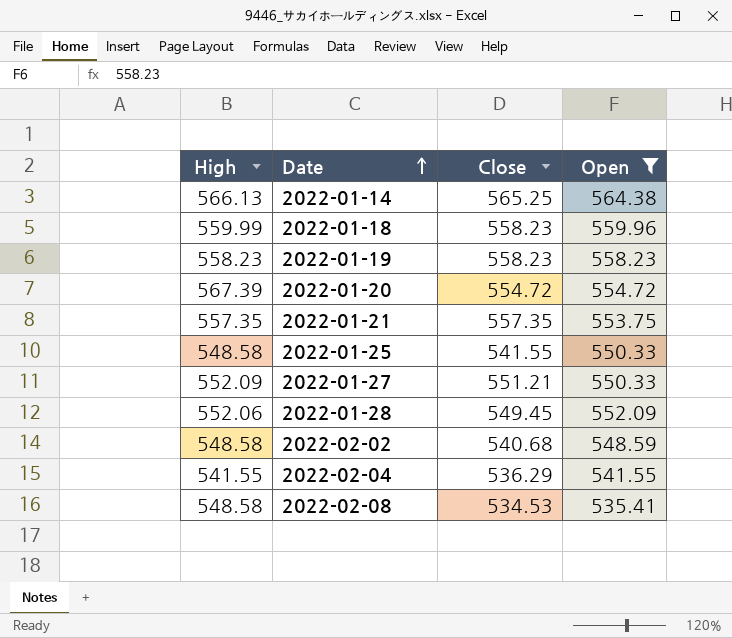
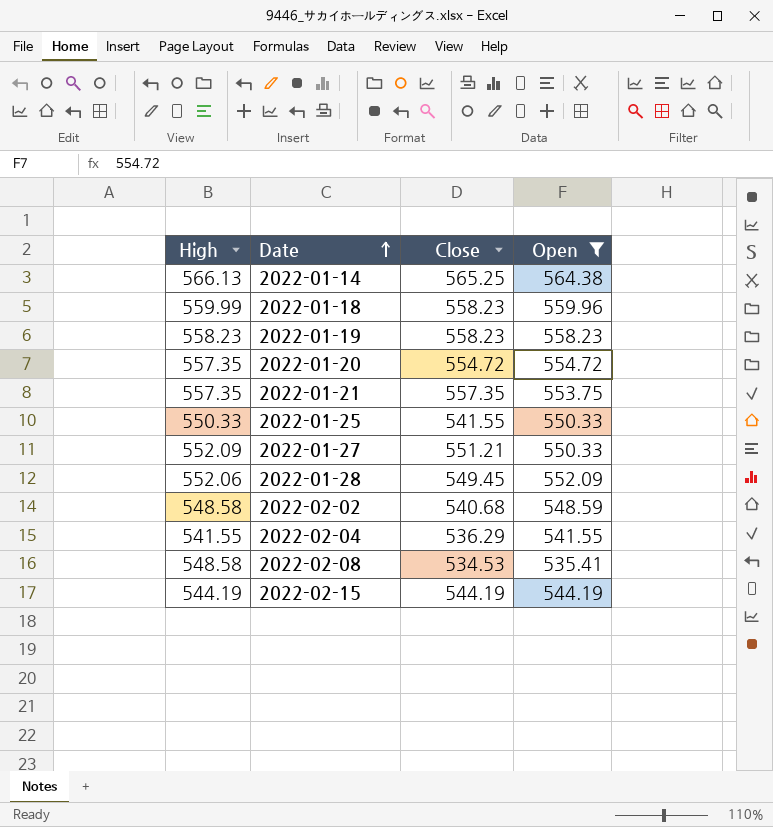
2022-01-20 | High: 567.39 -> 557.35
2022-01-25 | High: 548.58 -> 550.33
row 2022-02-15: none -> 544.19 | 544.19 | 544.19

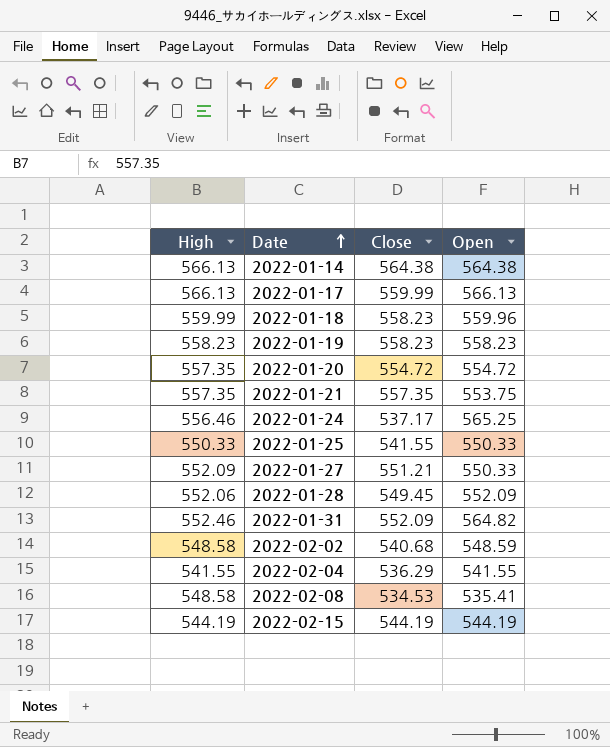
filter: Open <= 564.38 -> none
2022-01-14 | Close: 565.25 -> 564.38

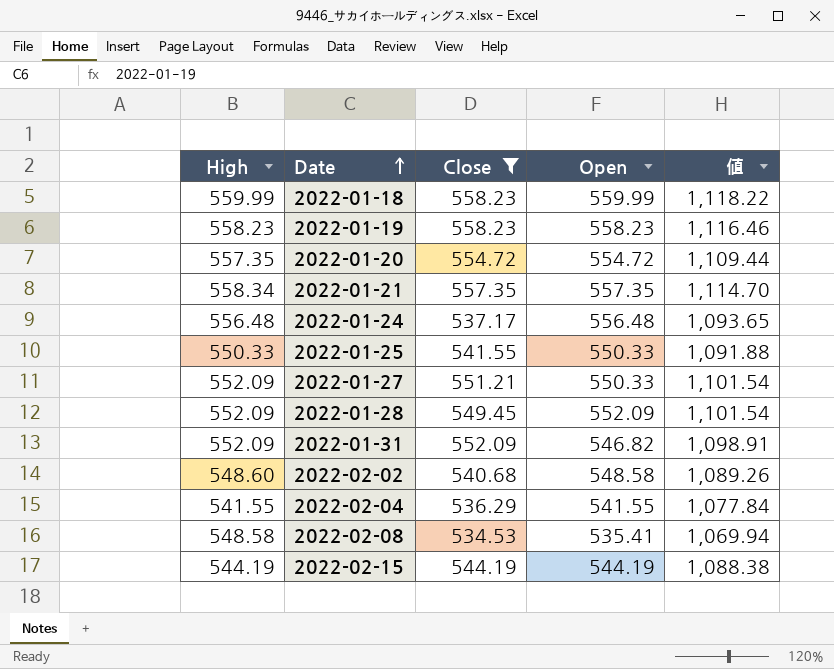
filter: none -> Close <= 558.23
column 値 | formula: none -> [Close] + [Open]
2022-01-18 | Open: 559.96 -> 559.99
2022-01-21 | High: 557.35 -> 558.34
2022-01-21 | Open: 553.75 -> 557.35
2022-01-24 | High: 556.46 -> 556.48
2022-01-24 | Open: 565.25 -> 556.48
2022-01-28 | High: 552.06 -> 552.09
2022-01-31 | High: 552.46 -> 552.09
2022-01-31 | Open: 564.82 -> 546.82
2022-02-02 | High: 548.58 -> 548.60
2022-02-02 | Open: 548.59 -> 548.58

